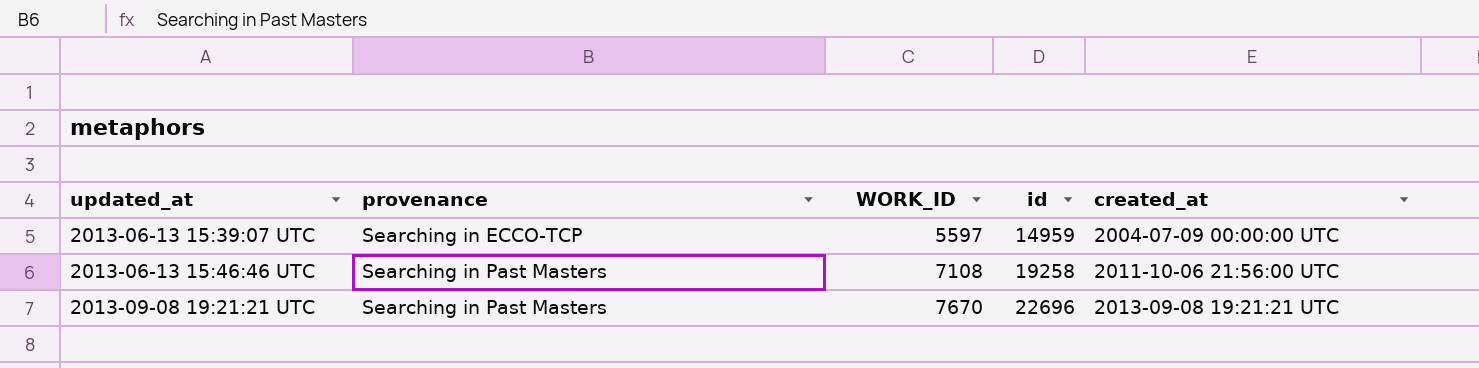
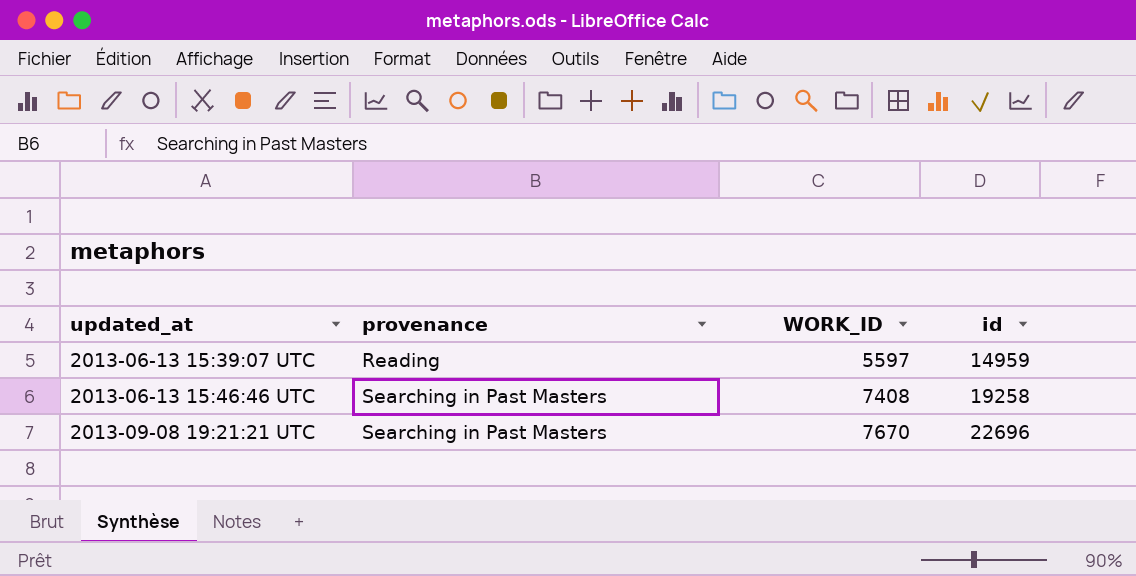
column created_at | position: 5 -> none
2013-06-13 15:39:07 UTC | provenance: Searching in ECCO-TCP -> Reading
2013-06-13 15:46:46 UTC | WORK_ID: 7108 -> 7408

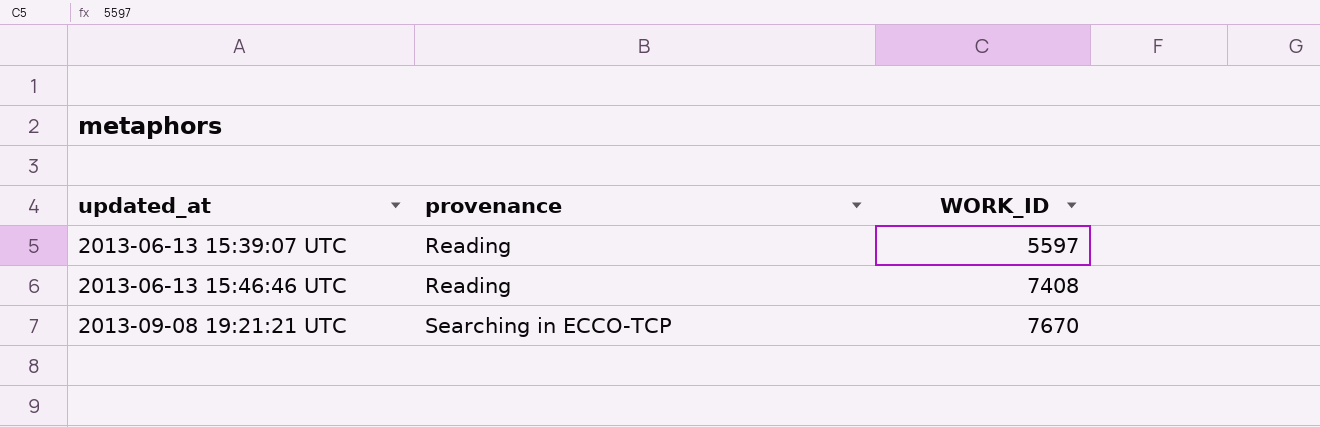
column id | position: 4 -> none
2013-06-13 15:46:46 UTC | provenance: Searching in Past Masters -> Reading
2013-09-08 19:21:21 UTC | provenance: Searching in Past Masters -> Searching in ECCO-TCP

